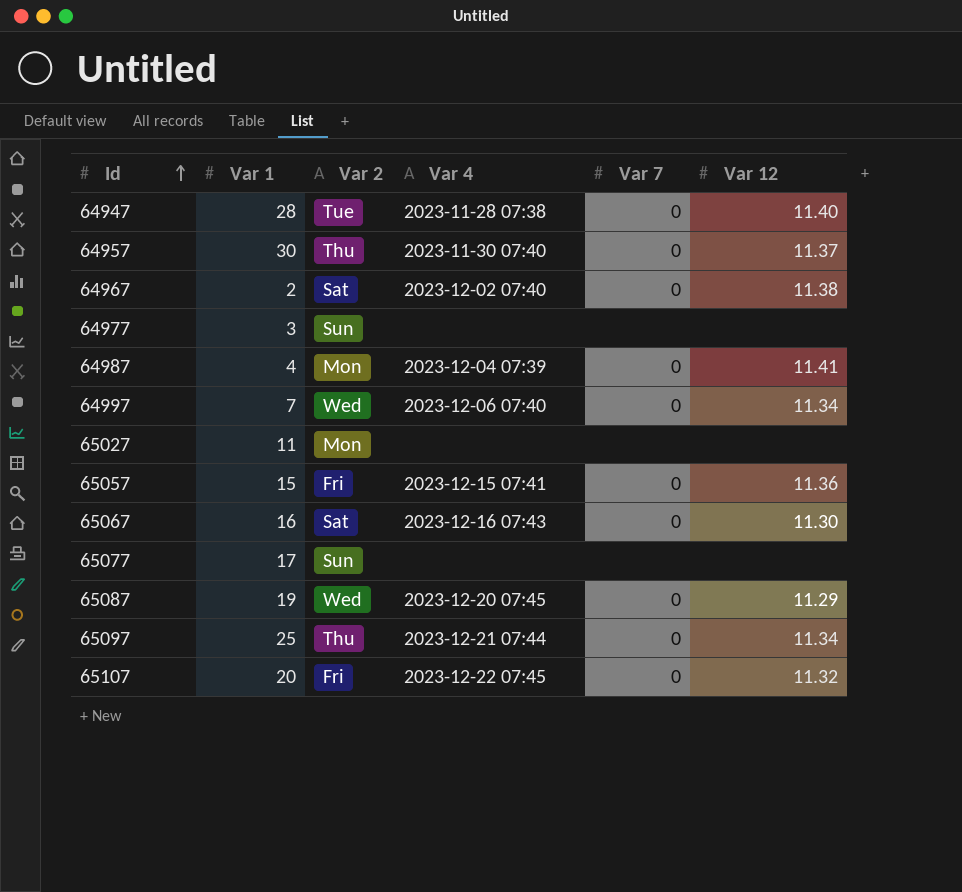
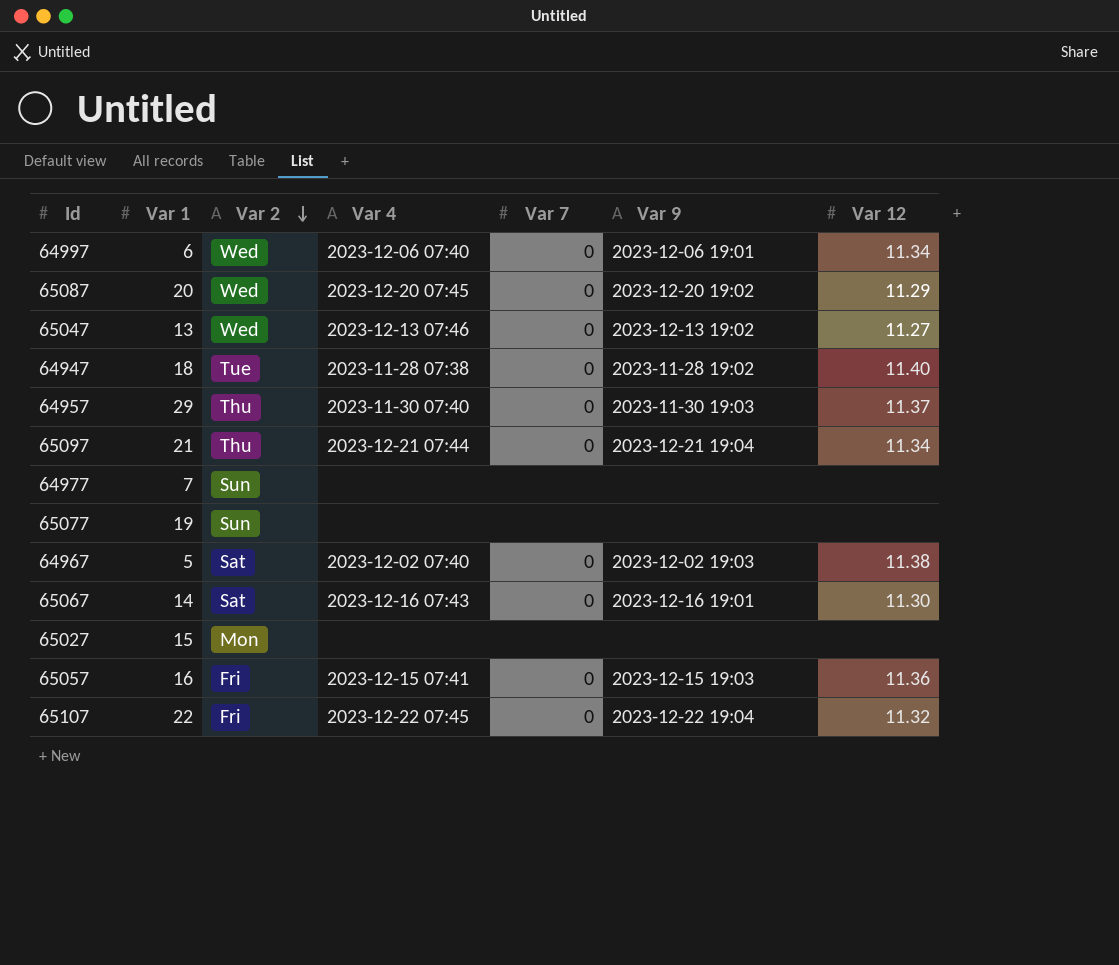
row order: Id ascending -> Var 2 descending
column Var 9 | position: none -> 6
row 64987: 4 | Mon | 2023-12-04 07:39 | 0 | 11.41 -> none
64997 | Var 1: 7 -> 6
65087 | Var 1: 19 -> 20
row 65047: none -> 13 | Wed | 2023-12-13 07:46 | 0 | 2023-12-13 19:02 | 11.27
64947 | Var 1: 28 -> 18
64957 | Var 1: 30 -> 29
65097 | Var 1: 25 -> 21
64977 | Var 1: 3 -> 7
65077 | Var 1: 17 -> 19
64967 | Var 1: 2 -> 5
65067 | Var 1: 16 -> 14
65027 | Var 1: 11 -> 15
65057 | Var 1: 15 -> 16
65107 | Var 1: 20 -> 22

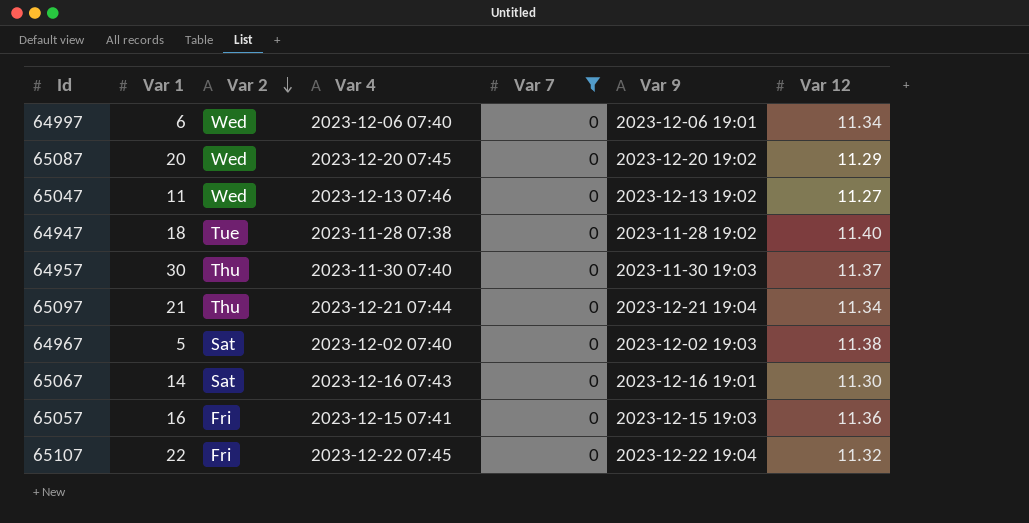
filter: none -> Var 7 = 0
65047 | Var 1: 13 -> 11
64957 | Var 1: 29 -> 30

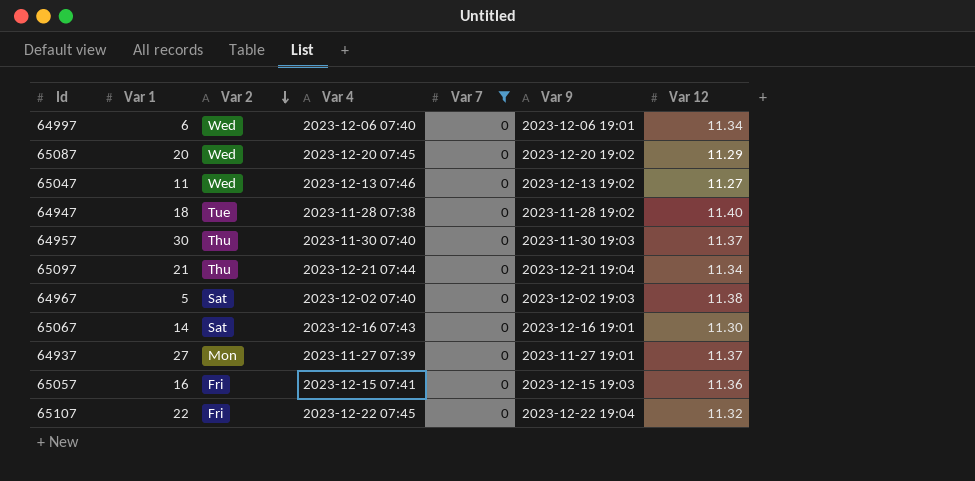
row 64937: none -> 27 | Mon | 2023-11-27 07:39 | 0 | 2023-11-27 19:01 | 11.37

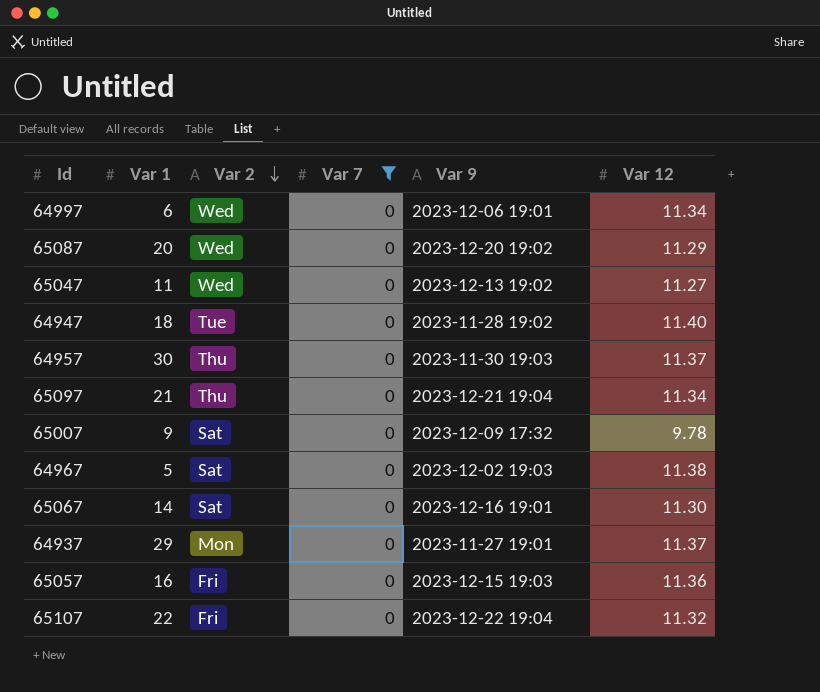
column Var 4 | position: 4 -> none
row 65007: none -> 9 | Sat | 0 | 2023-12-09 17:32 | 9.78
64937 | Var 1: 27 -> 29

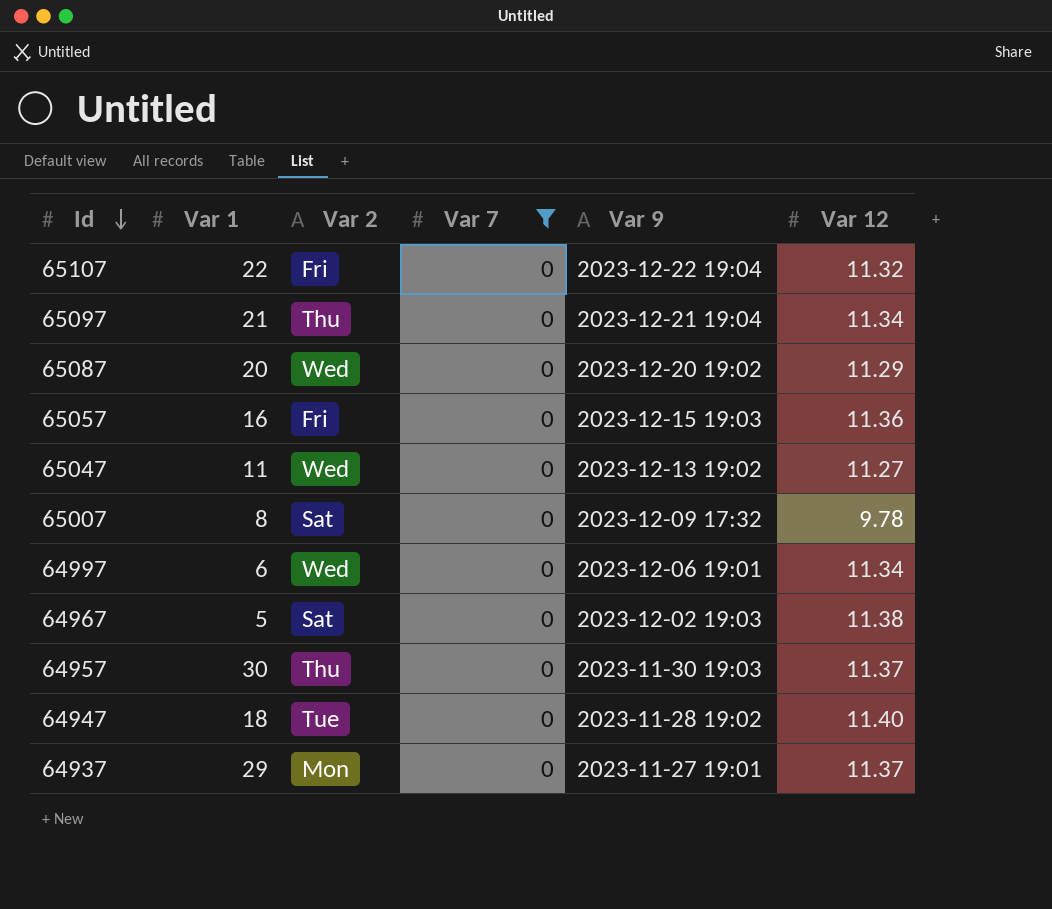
row order: Var 2 descending -> Id descending
row 65067: 14 | Sat | 0 | 2023-12-16 19:01 | 11.30 -> none
65007 | Var 1: 9 -> 8

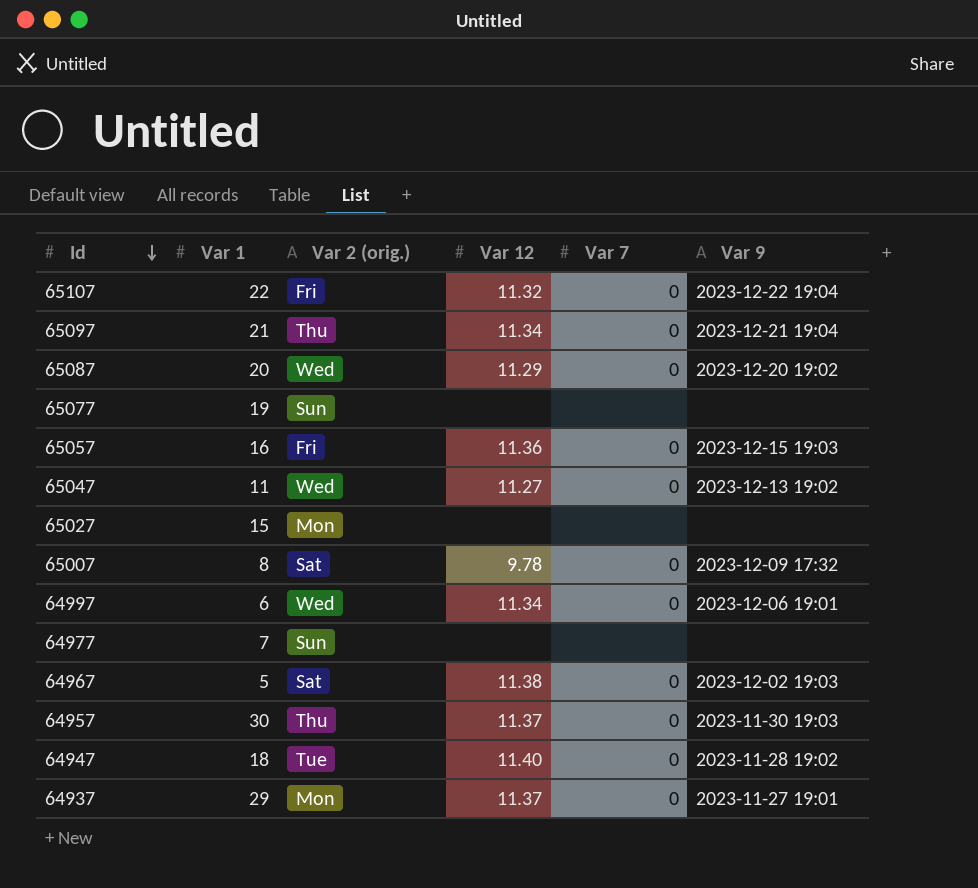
filter: Var 7 = 0 -> none
column name: Var 2 -> Var 2 (orig.)
column Var 12 | position: 6 -> 4

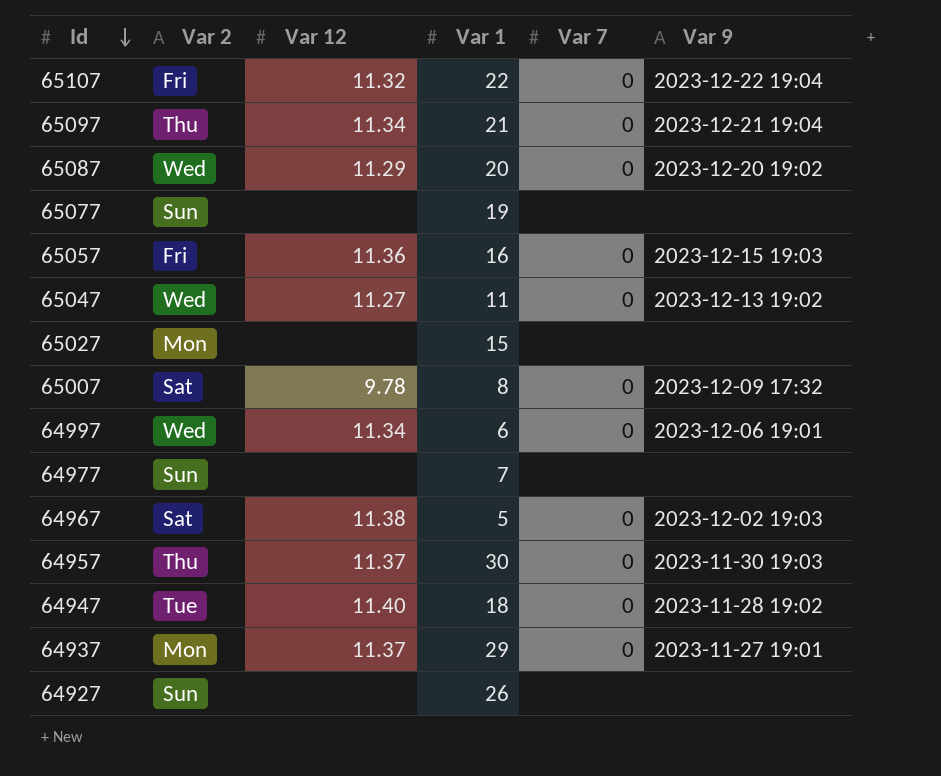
column name: Var 2 (orig.) -> Var 2
column Var 1 | position: 2 -> 4
row 64927: none -> Sun | none | 26 | none | none

